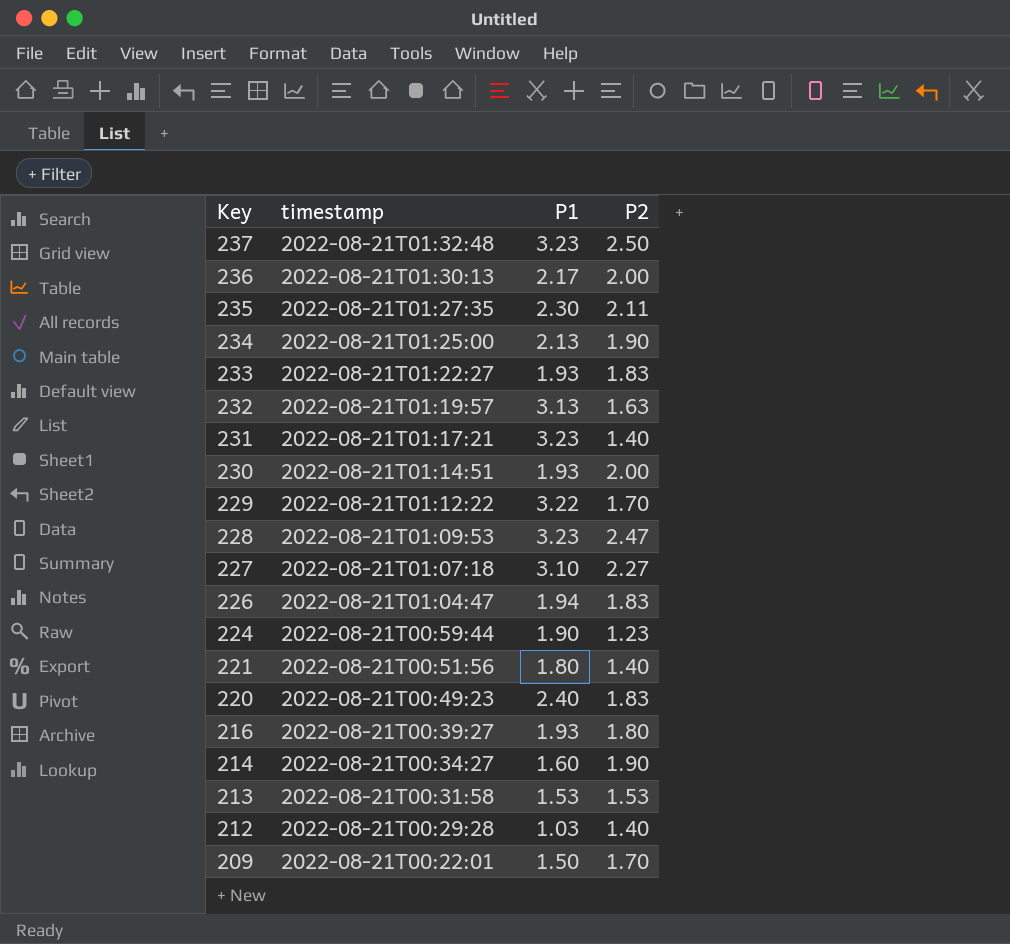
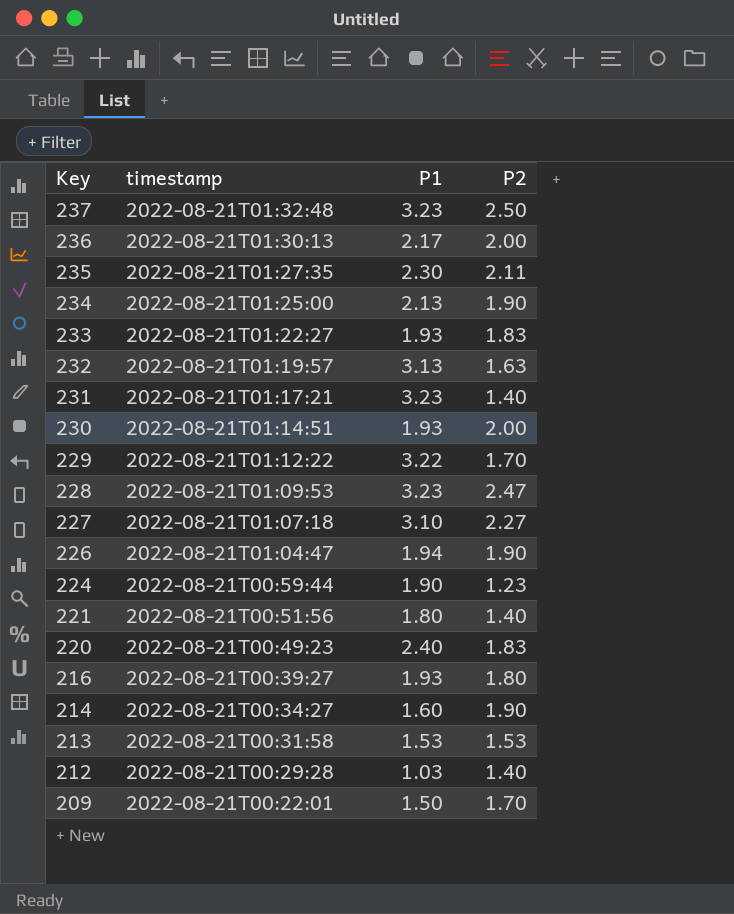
226 | P2: 1.83 -> 1.90

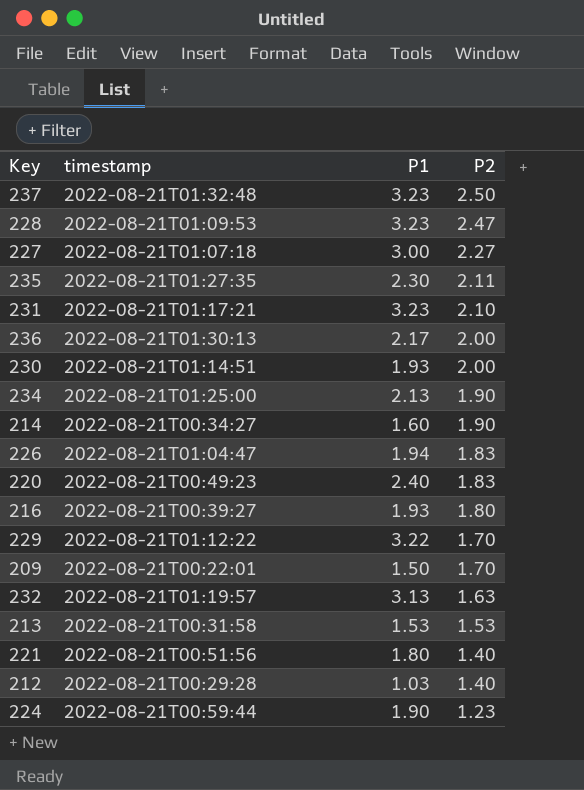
row order: Key descending -> P2 descending
row 233: 2022-08-21T01:22:27 | 1.93 | 1.83 -> none
227 | P1: 3.10 -> 3.00
231 | P2: 1.40 -> 2.10
226 | P2: 1.90 -> 1.83

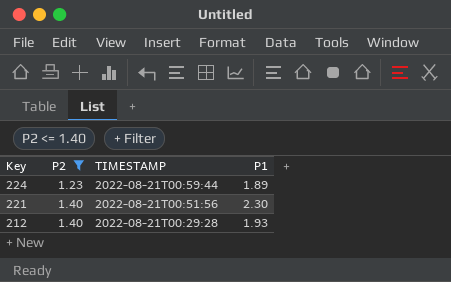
filter: none -> P2 <= 1.40
row order: P2 descending -> Key descending
column P2 | position: 4 -> 2
column name: timestamp -> TIMESTAMP
224 | P1: 1.90 -> 1.89
221 | P1: 1.80 -> 2.30
212 | P1: 1.03 -> 1.93

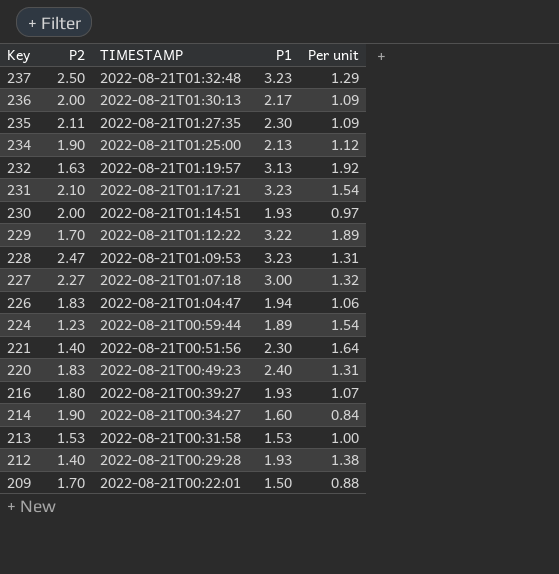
filter: P2 <= 1.40 -> none
column Per unit | formula: none -> [P1] / [P2]

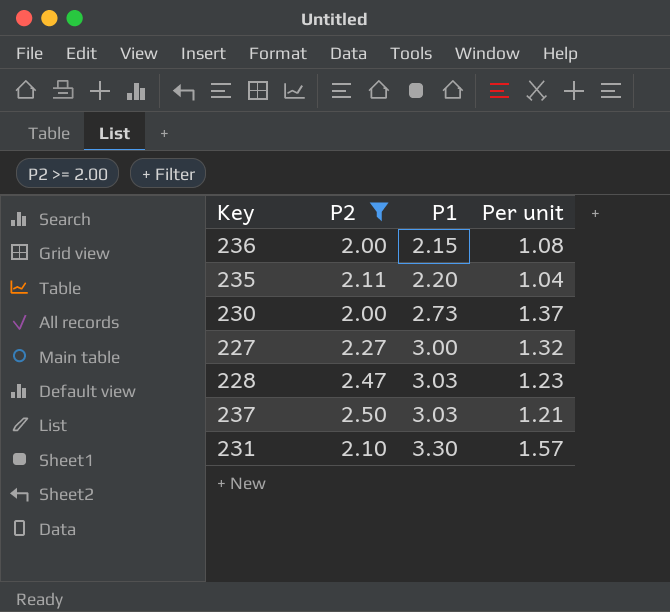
filter: none -> P2 >= 2.00
row order: Key descending -> P1 ascending
column TIMESTAMP | position: 3 -> none
236 | P1: 2.17 -> 2.15
236 | Per unit: 1.09 -> 1.08
235 | P1: 2.30 -> 2.20
235 | Per unit: 1.09 -> 1.04
230 | P1: 1.93 -> 2.73
230 | Per unit: 0.97 -> 1.37
228 | P1: 3.23 -> 3.03
228 | Per unit: 1.31 -> 1.23
237 | P1: 3.23 -> 3.03
237 | Per unit: 1.29 -> 1.21
231 | P1: 3.23 -> 3.30
231 | Per unit: 1.54 -> 1.57

